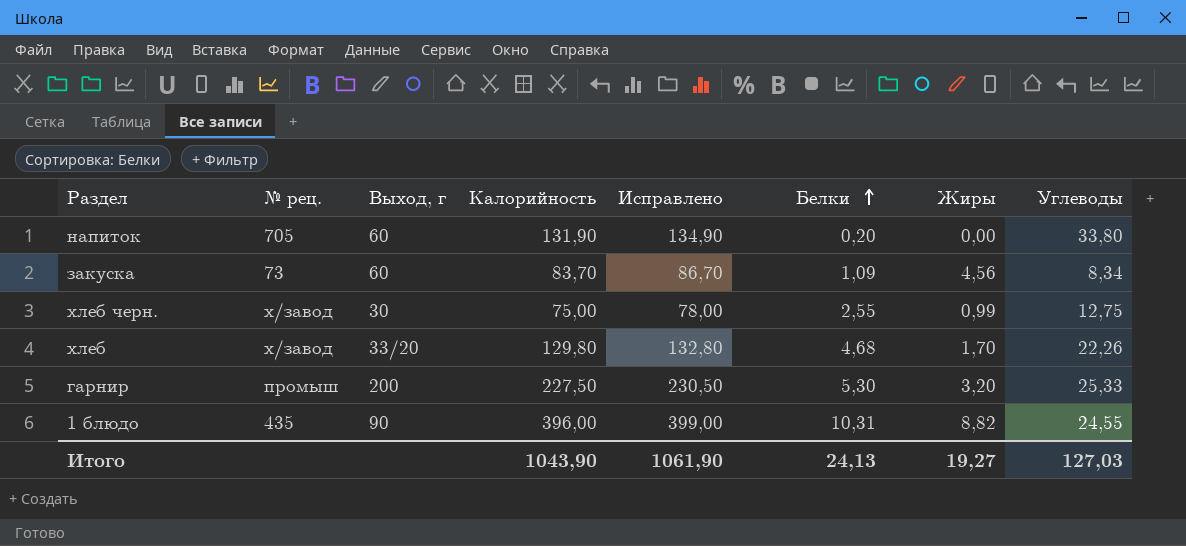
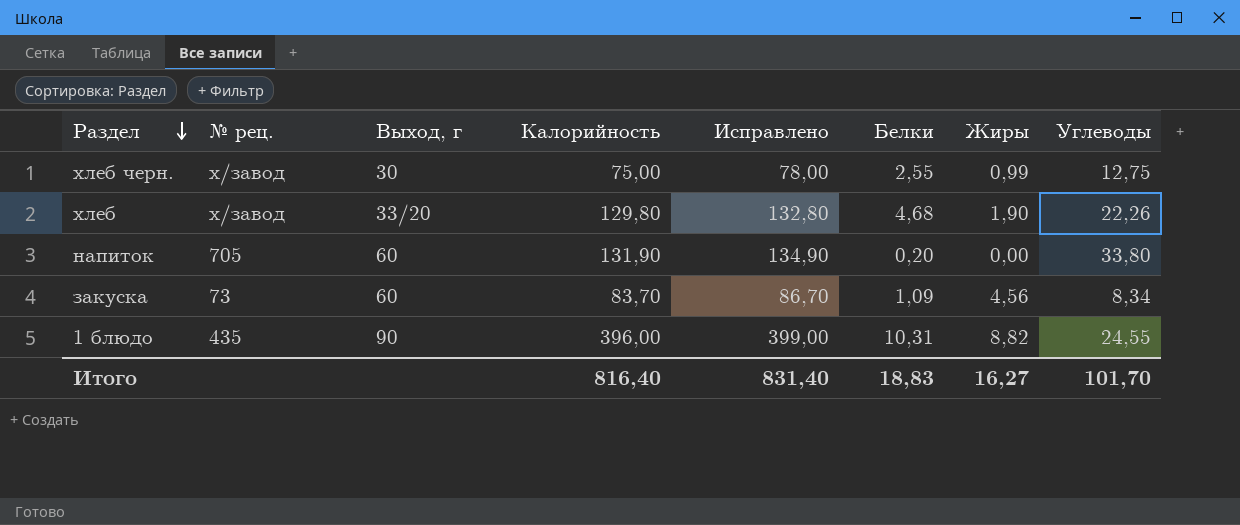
row order: Белки ascending -> Раздел descending
row гарнир: промыш | 200 | 227,50 | 230,50 | 5,30 | 3,20 | 25,33 -> none
хлеб | Жиры: 1,70 -> 1,90
Итого | Калорийность: 1043,90 -> 816,40
Итого | Исправлено: 1061,90 -> 831,40
Итого | Белки: 24,13 -> 18,83
Итого | Жиры: 19,27 -> 16,27
Итого | Углеводы: 127,03 -> 101,70

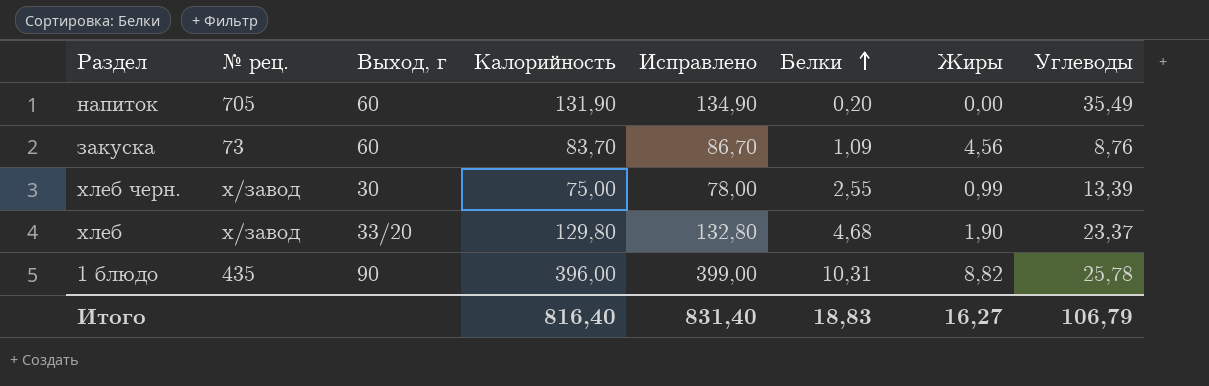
row order: Раздел descending -> Белки ascending
напиток | Углеводы: 33,80 -> 35,49
закуска | Углеводы: 8,34 -> 8,76
хлеб черн. | Углеводы: 12,75 -> 13,39
хлеб | Углеводы: 22,26 -> 23,37
1 блюдо | Углеводы: 24,55 -> 25,78
Итого | Углеводы: 101,70 -> 106,79

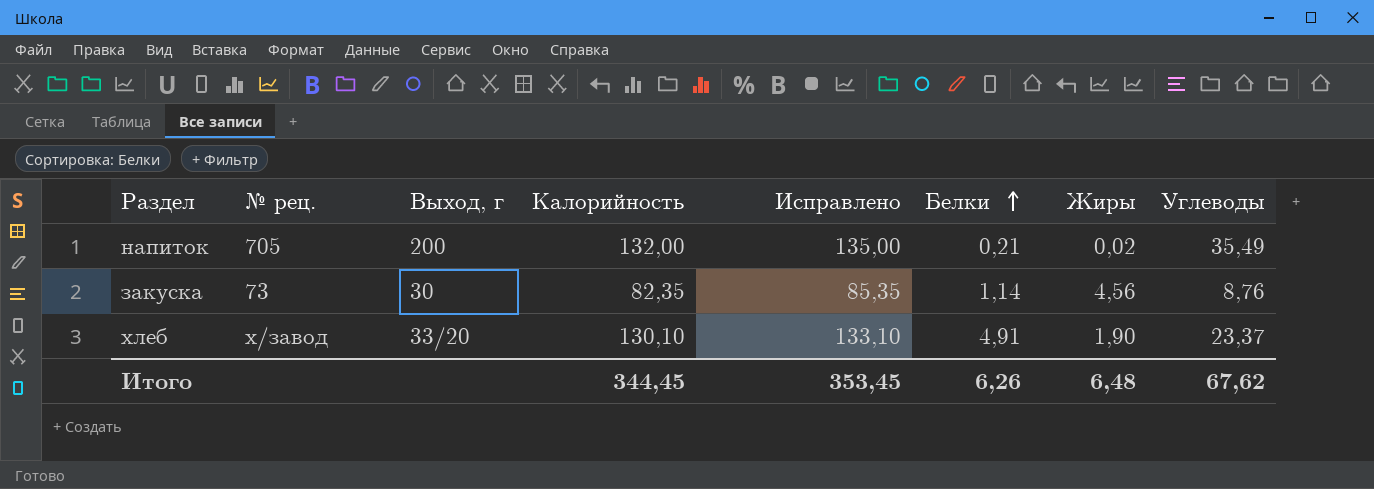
row хлеб черн.: х/завод | 30 | 75,00 | 78,00 | 2,55 | 0,99 | 13,39 -> none
row 1 блюдо: 435 | 90 | 396,00 | 399,00 | 10,31 | 8,82 | 25,78 -> none
напиток | Выход, г: 60 -> 200
напиток | Калорийность: 131,90 -> 132,00
напиток | Исправлено: 134,90 -> 135,00
напиток | Белки: 0,20 -> 0,21
напиток | Жиры: 0,00 -> 0,02
закуска | Выход, г: 60 -> 30
закуска | Калорийность: 83,70 -> 82,35
закуска | Исправлено: 86,70 -> 85,35
закуска | Белки: 1,09 -> 1,14
хлеб | Калорийность: 129,80 -> 130,10
хлеб | Исправлено: 132,80 -> 133,10
хлеб | Белки: 4,68 -> 4,91
Итого | Калорийность: 816,40 -> 344,45
Итого | Исправлено: 831,40 -> 353,45
Итого | Белки: 18,83 -> 6,26
Итого | Жиры: 16,27 -> 6,48
Итого | Углеводы: 106,79 -> 67,62

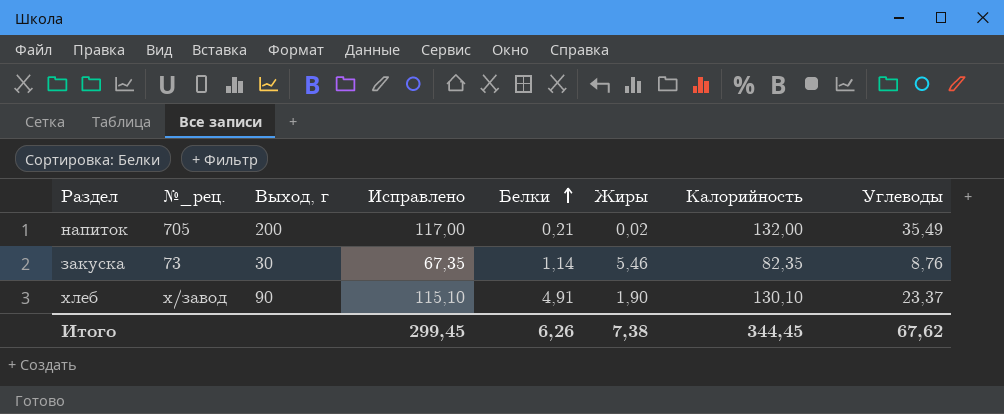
column name: № рец. -> №_рец.
column Исправлено | formula: [Калорийность] + 3 -> [Калорийность] - 15
column Калорийность | position: 4 -> 7
закуска | Жиры: 4,56 -> 5,46
хлеб | Выход, г: 33/20 -> 90
Итого | Исправлено: 353,45 -> 299,45
Итого | Жиры: 6,48 -> 7,38

